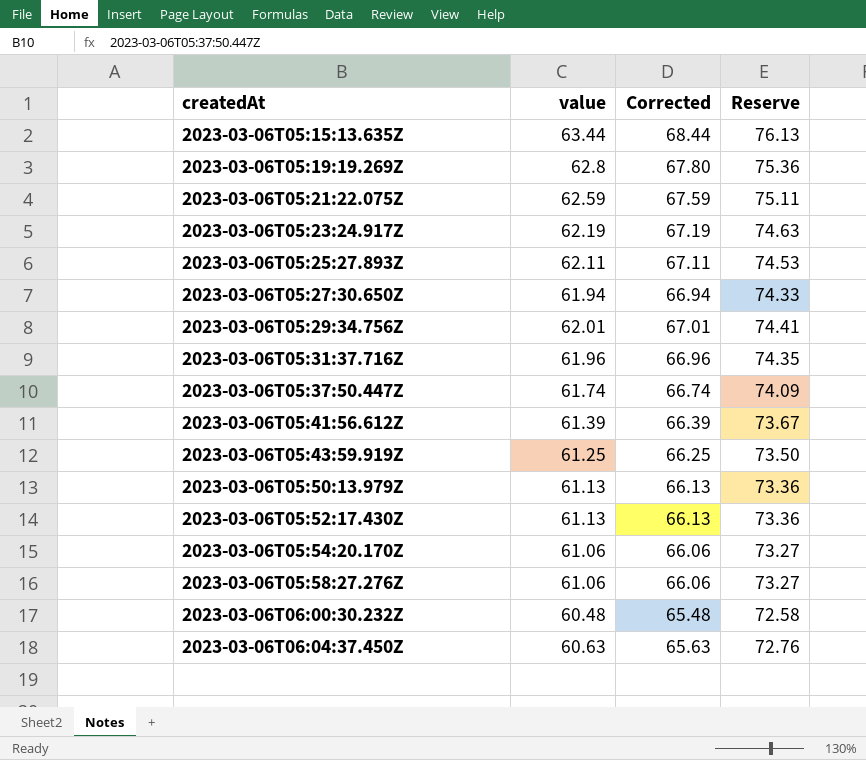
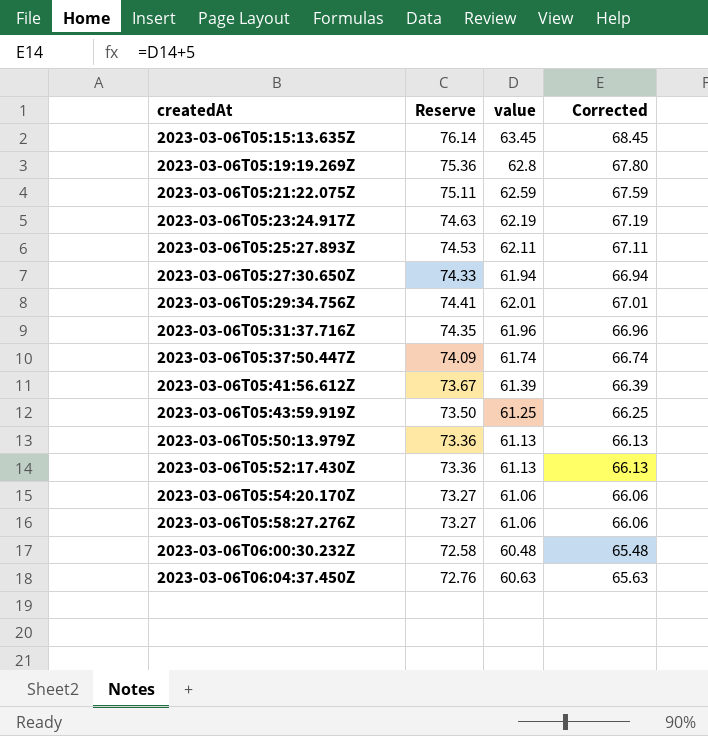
column Reserve | position: 4 -> 2
2023-03-06T05:15:13.635Z | Reserve: 76.13 -> 76.14
2023-03-06T05:15:13.635Z | value: 63.44 -> 63.45
2023-03-06T05:15:13.635Z | Corrected: 68.44 -> 68.45

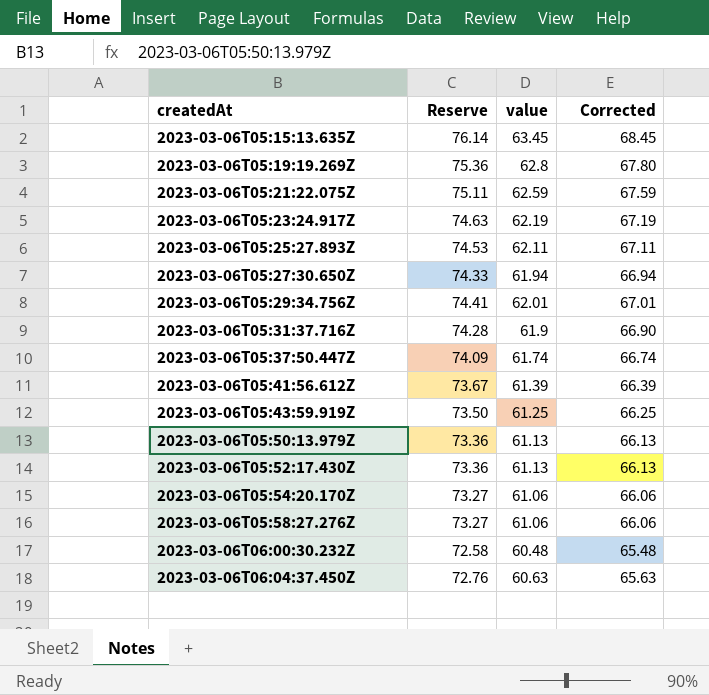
2023-03-06T05:31:37.716Z | Reserve: 74.35 -> 74.28
2023-03-06T05:31:37.716Z | value: 61.96 -> 61.9
2023-03-06T05:31:37.716Z | Corrected: 66.96 -> 66.90

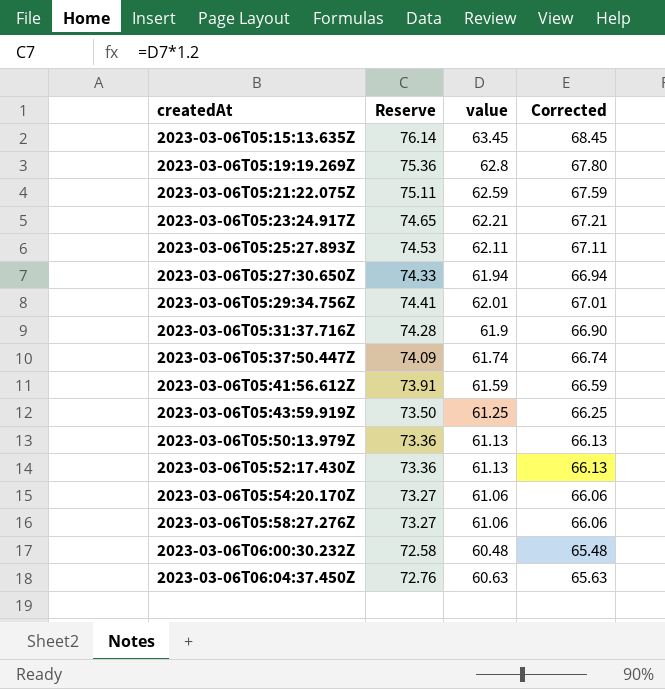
2023-03-06T05:23:24.917Z | Reserve: 74.63 -> 74.65
2023-03-06T05:23:24.917Z | value: 62.19 -> 62.21
2023-03-06T05:23:24.917Z | Corrected: 67.19 -> 67.21
2023-03-06T05:41:56.612Z | Reserve: 73.67 -> 73.91
2023-03-06T05:41:56.612Z | value: 61.39 -> 61.59
2023-03-06T05:41:56.612Z | Corrected: 66.39 -> 66.59

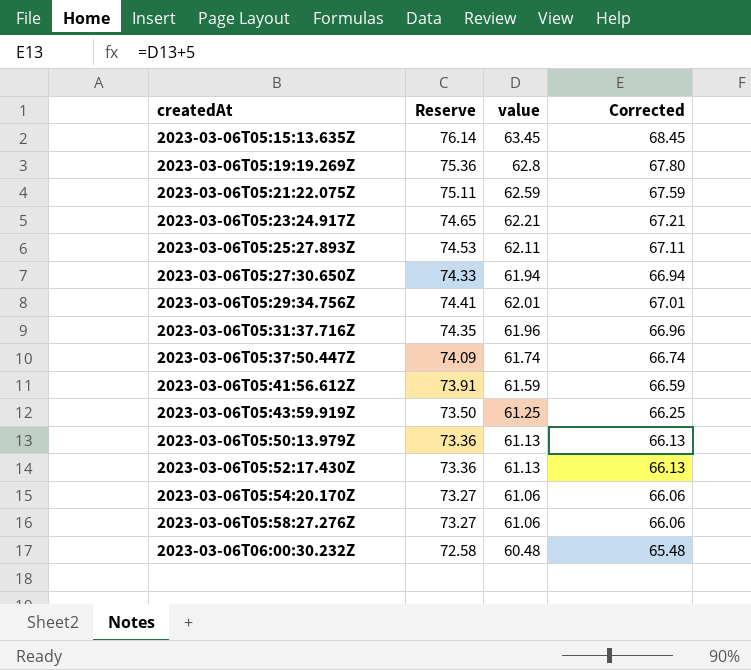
row 2023-03-06T06:04:37.450Z: 72.76 | 60.63 | 65.63 -> none
2023-03-06T05:31:37.716Z | Reserve: 74.28 -> 74.35
2023-03-06T05:31:37.716Z | value: 61.9 -> 61.96
2023-03-06T05:31:37.716Z | Corrected: 66.90 -> 66.96

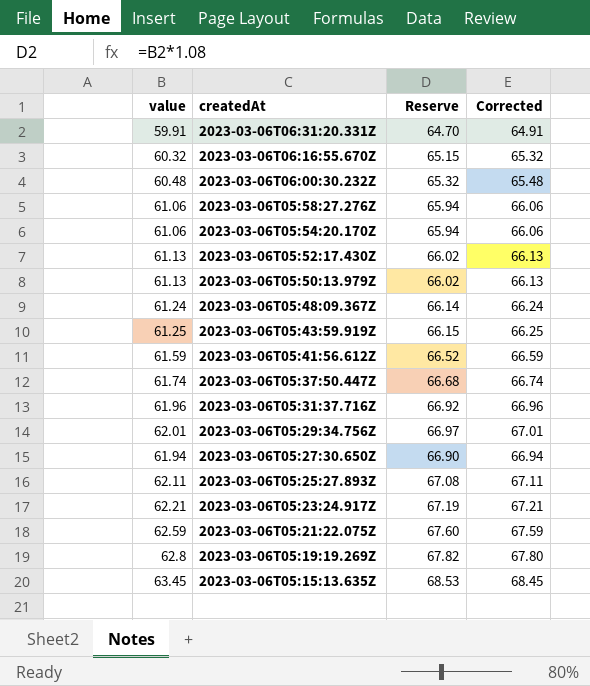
row order: createdAt ascending -> createdAt descending
column value | position: 3 -> 1
column Reserve | formula: [value] * 1.2 -> [value] * 1.08
row 2023-03-06T06:31:20.331Z: none -> 59.91 | 64.70 | 64.91
row 2023-03-06T06:16:55.670Z: none -> 60.32 | 65.15 | 65.32
row 2023-03-06T05:48:09.367Z: none -> 61.24 | 66.14 | 66.24

